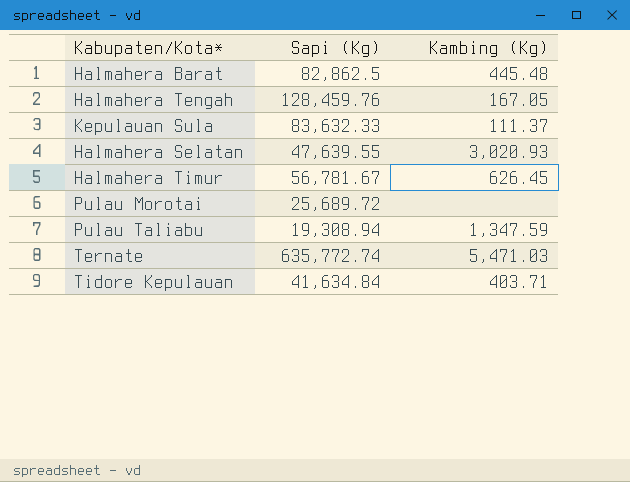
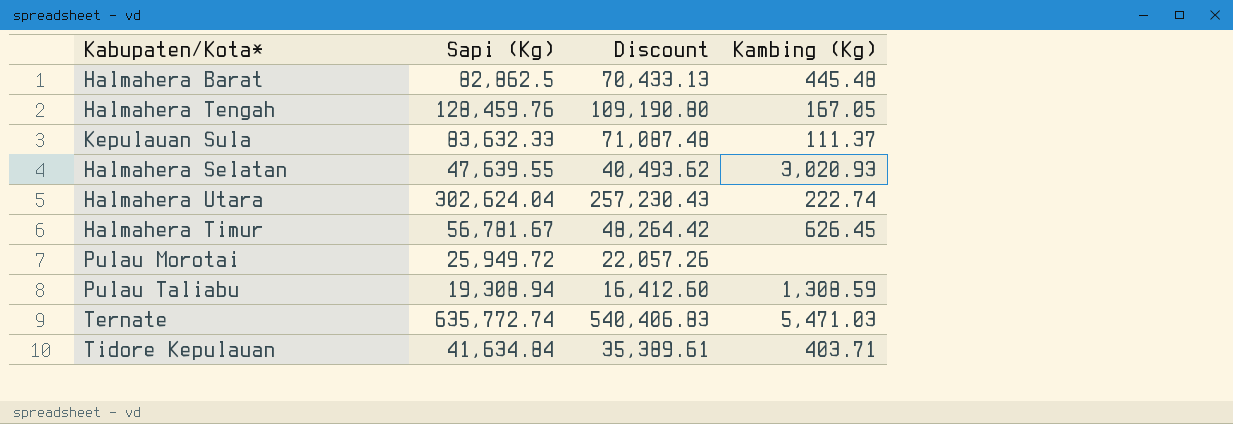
column Discount | formula: none -> [Sapi (Kg)] * 0.85
row Halmahera Utara: none -> 302,624.04 | 257,230.43 | 222.74
Pulau Morotai | Sapi (Kg): 25,689.72 -> 25,949.72
Pulau Taliabu | Kambing (Kg): 1,347.59 -> 1,308.59

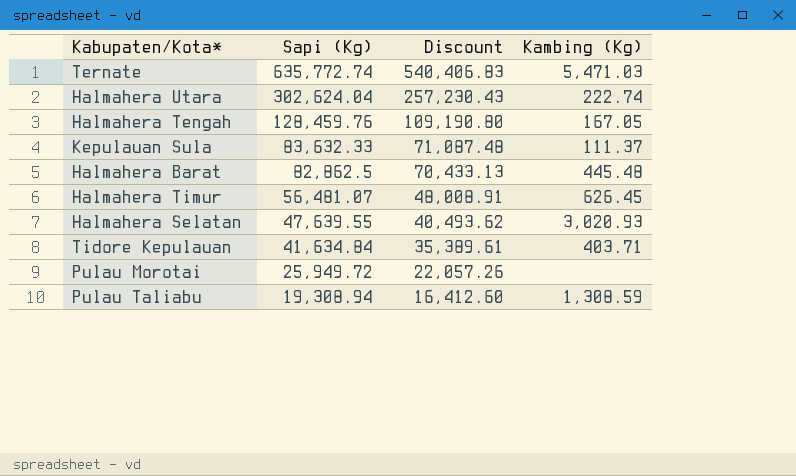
row order: none -> Sapi (Kg) descending
Halmahera Timur | Sapi (Kg): 56,781.67 -> 56,481.07
Halmahera Timur | Discount: 48,264.42 -> 48,008.91

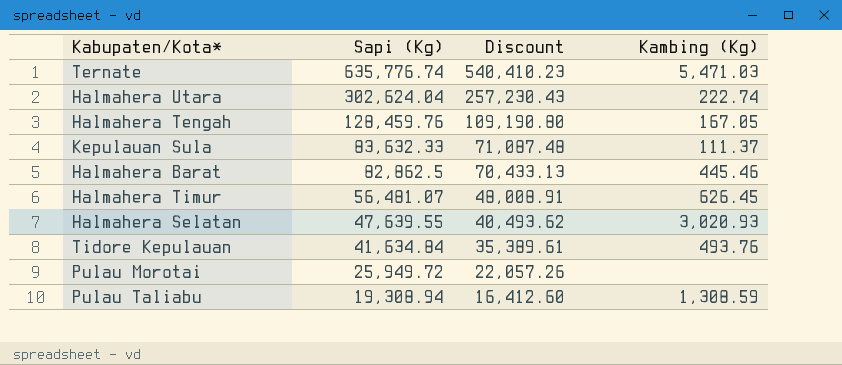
Ternate | Sapi (Kg): 635,772.74 -> 635,776.74
Ternate | Discount: 540,406.83 -> 540,410.23
Halmahera Barat | Kambing (Kg): 445.48 -> 445.46
Tidore Kepulauan | Kambing (Kg): 403.71 -> 493.76

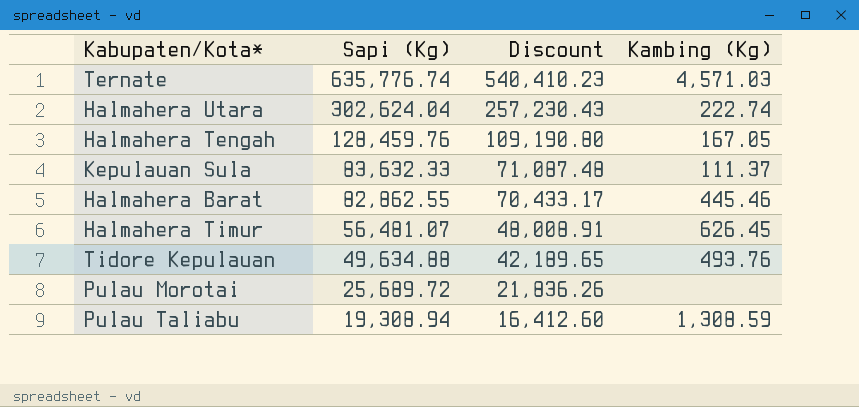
row Halmahera Selatan: 47,639.55 | 40,493.62 | 3,020.93 -> none
Ternate | Kambing (Kg): 5,471.03 -> 4,571.03
Halmahera Barat | Sapi (Kg): 82,862.5 -> 82,862.55
Halmahera Barat | Discount: 70,433.13 -> 70,433.17
Tidore Kepulauan | Sapi (Kg): 41,634.84 -> 49,634.88
Tidore Kepulauan | Discount: 35,389.61 -> 42,189.65
Pulau Morotai | Sapi (Kg): 25,949.72 -> 25,689.72
Pulau Morotai | Discount: 22,057.26 -> 21,836.26

